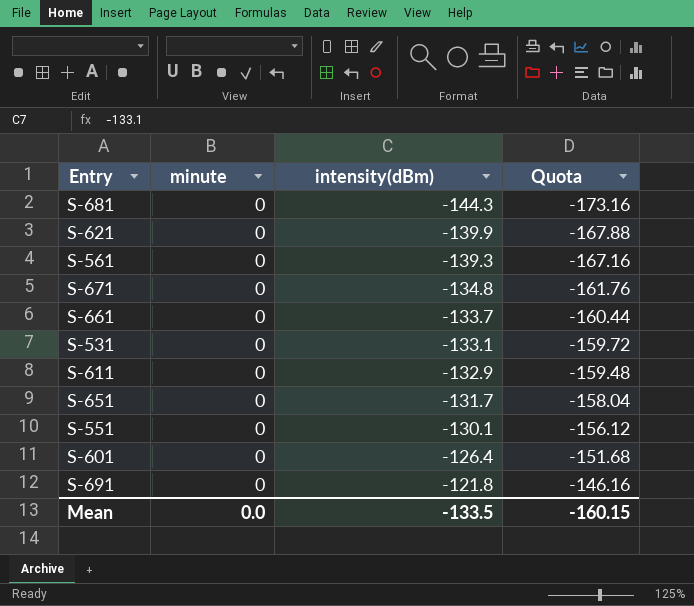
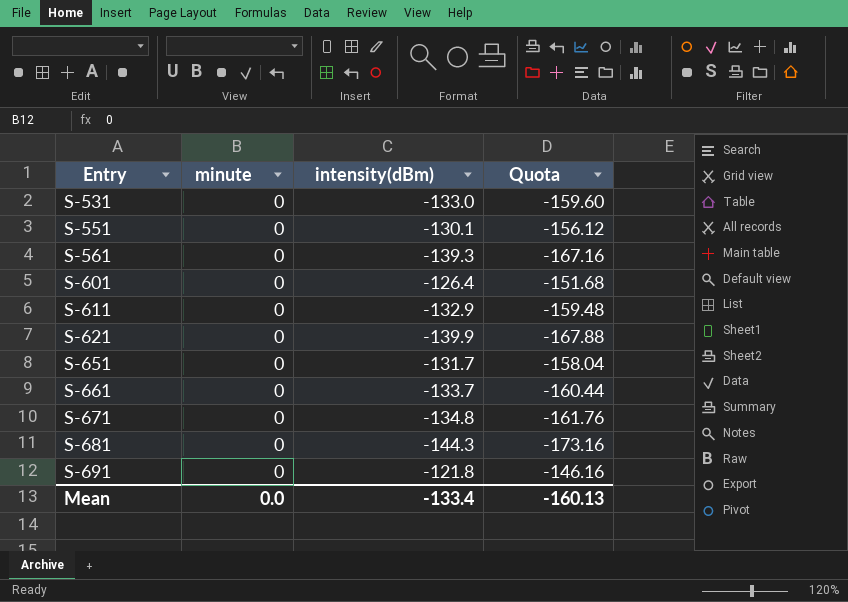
row order: intensity(dBm) ascending -> Entry ascending
S-531 | intensity(dBm): -133.1 -> -133.0
S-531 | Quota: -159.72 -> -159.60
Mean | intensity(dBm): -133.5 -> -133.4
Mean | Quota: -160.15 -> -160.13

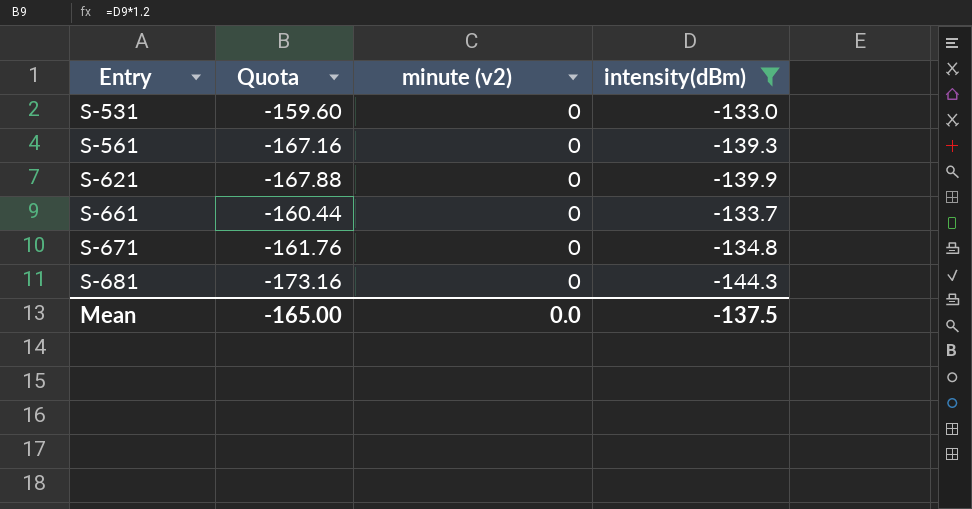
filter: none -> intensity(dBm) <= -133.0
column Quota | position: 4 -> 2
column name: minute -> minute (v2)
Mean | Quota: -160.13 -> -165.00
Mean | intensity(dBm): -133.4 -> -137.5

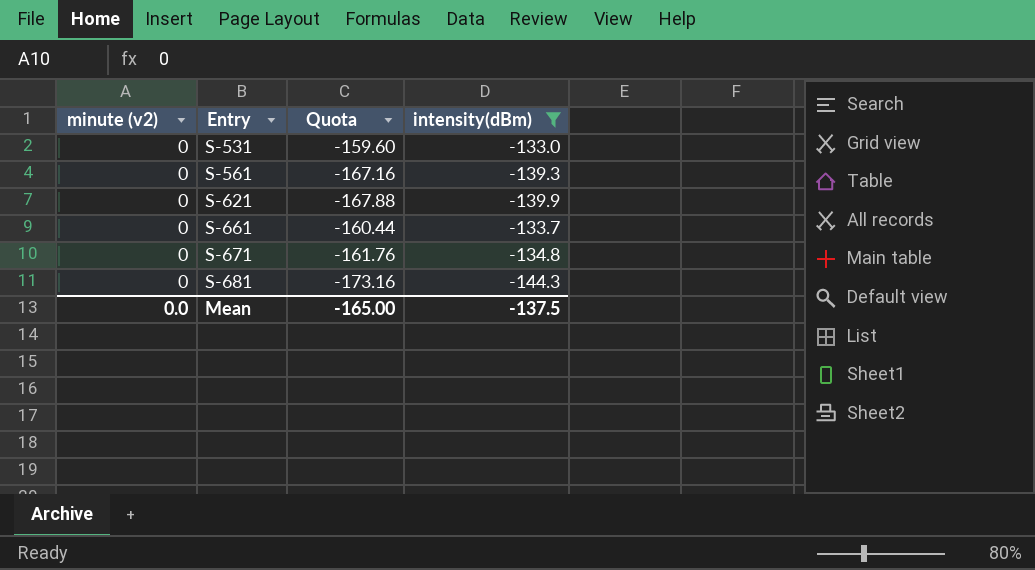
column minute (v2) | position: 3 -> 1

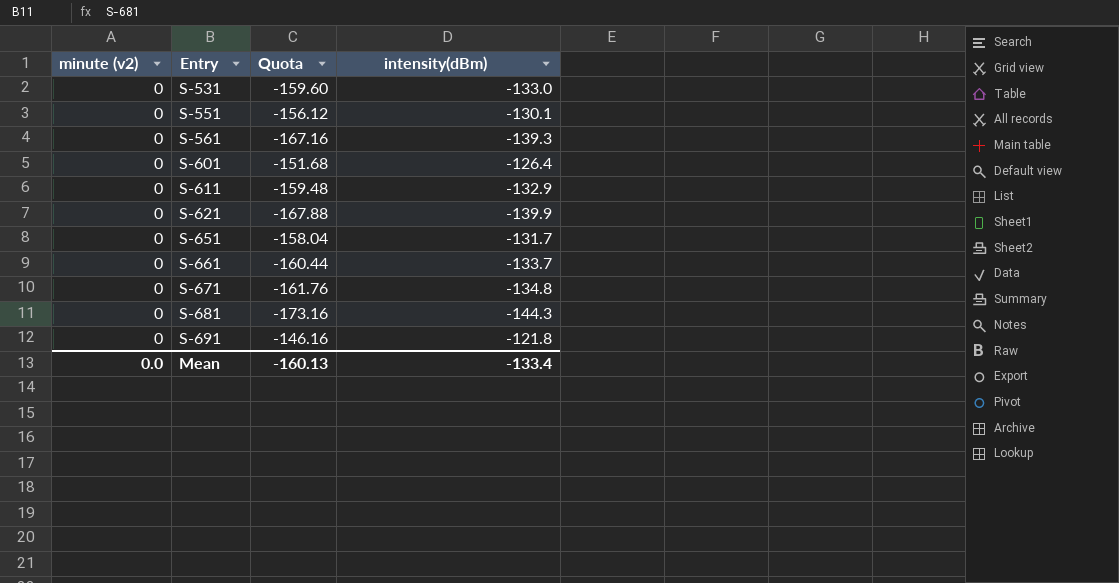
filter: intensity(dBm) <= -133.0 -> none
Mean | Quota: -165.00 -> -160.13
Mean | intensity(dBm): -137.5 -> -133.4

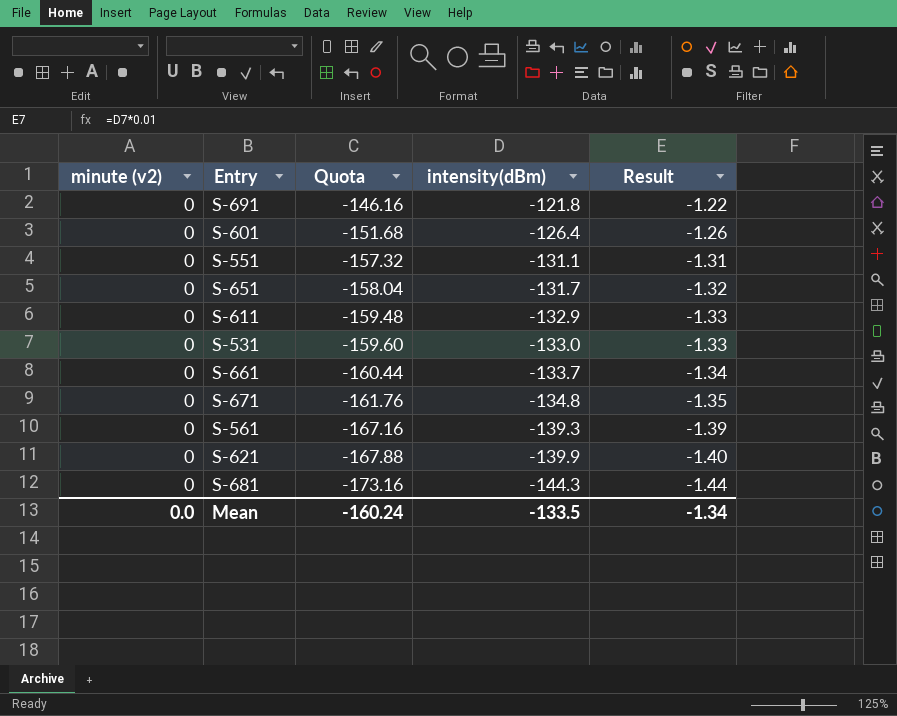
row order: Entry ascending -> Quota descending
column Result | formula: none -> [intensity(dBm)] * 0.01
S-551 | Quota: -156.12 -> -157.32
S-551 | intensity(dBm): -130.1 -> -131.1
Mean | Quota: -160.13 -> -160.24
Mean | intensity(dBm): -133.4 -> -133.5

